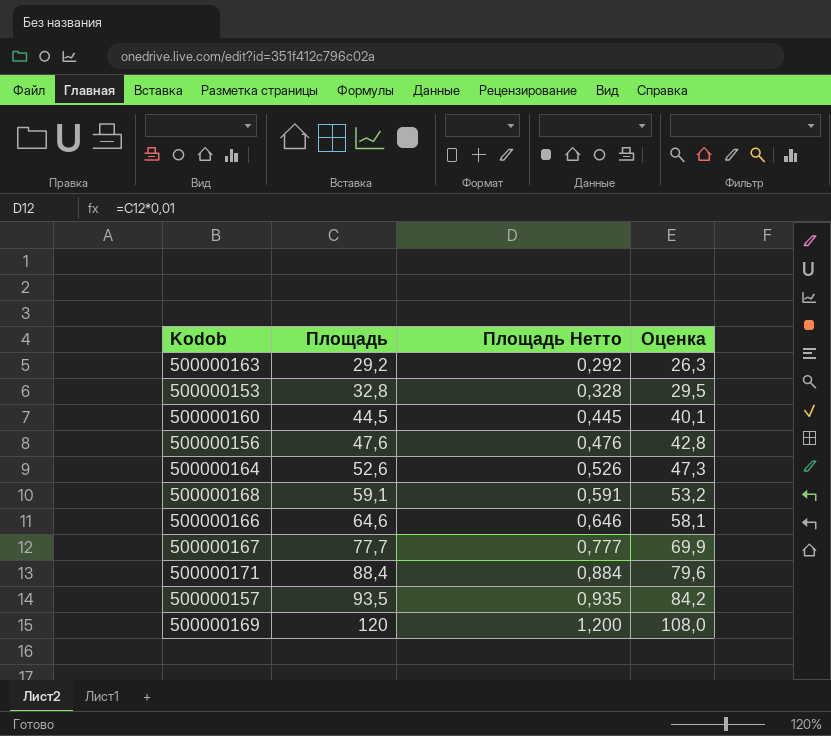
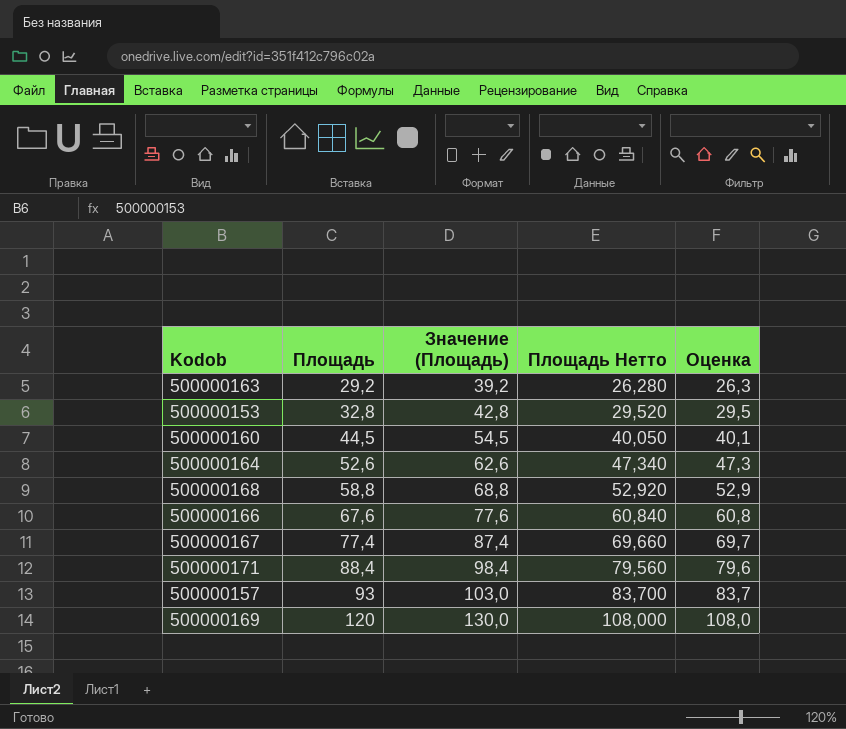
column Значение (Площадь) | formula: none -> [Площадь] + 10
column Площадь Нетто | formula: [Площадь] * 0,01 -> [Площадь] * 0,9
row 500000156: 47,6 | 0,476 | 42,8 -> none
500000168 | Площадь: 59,1 -> 58,8
500000168 | Оценка: 53,2 -> 52,9
500000166 | Площадь: 64,6 -> 67,6
500000166 | Оценка: 58,1 -> 60,8
500000167 | Площадь: 77,7 -> 77,4
500000167 | Оценка: 69,9 -> 69,7
500000157 | Площадь: 93,5 -> 93
500000157 | Оценка: 84,2 -> 83,7

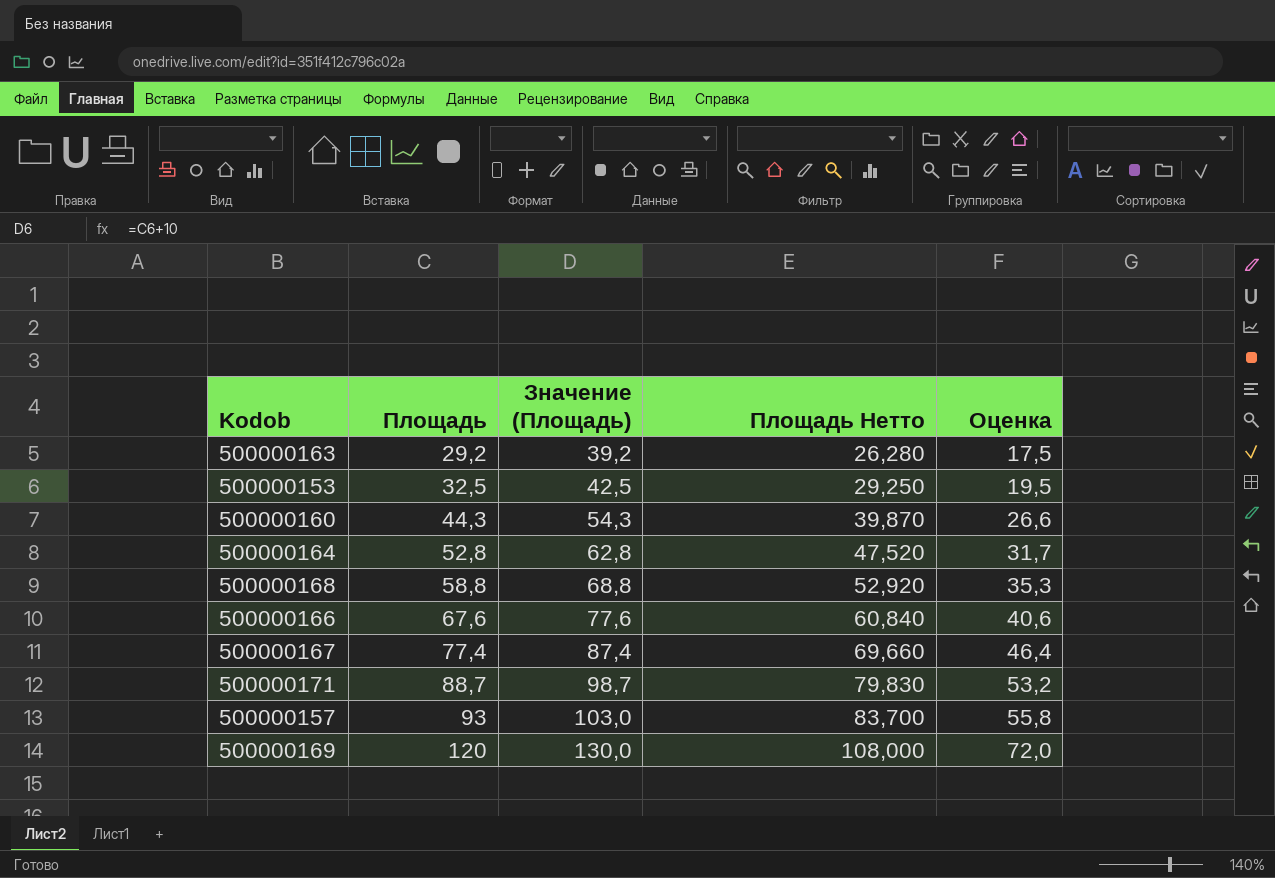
column Оценка | formula: [Площадь] * 0,9 -> [Площадь] * 0,6
500000153 | Площадь: 32,8 -> 32,5
500000153 | Значение (Площадь): 42,8 -> 42,5
500000153 | Площадь Нетто: 29,520 -> 29,250
500000160 | Площадь: 44,5 -> 44,3
500000160 | Значение (Площадь): 54,5 -> 54,3
500000160 | Площадь Нетто: 40,050 -> 39,870
500000164 | Площадь: 52,6 -> 52,8
500000164 | Значение (Площадь): 62,6 -> 62,8
500000164 | Площадь Нетто: 47,340 -> 47,520
500000171 | Площадь: 88,4 -> 88,7
500000171 | Значение (Площадь): 98,4 -> 98,7
500000171 | Площадь Нетто: 79,560 -> 79,830

